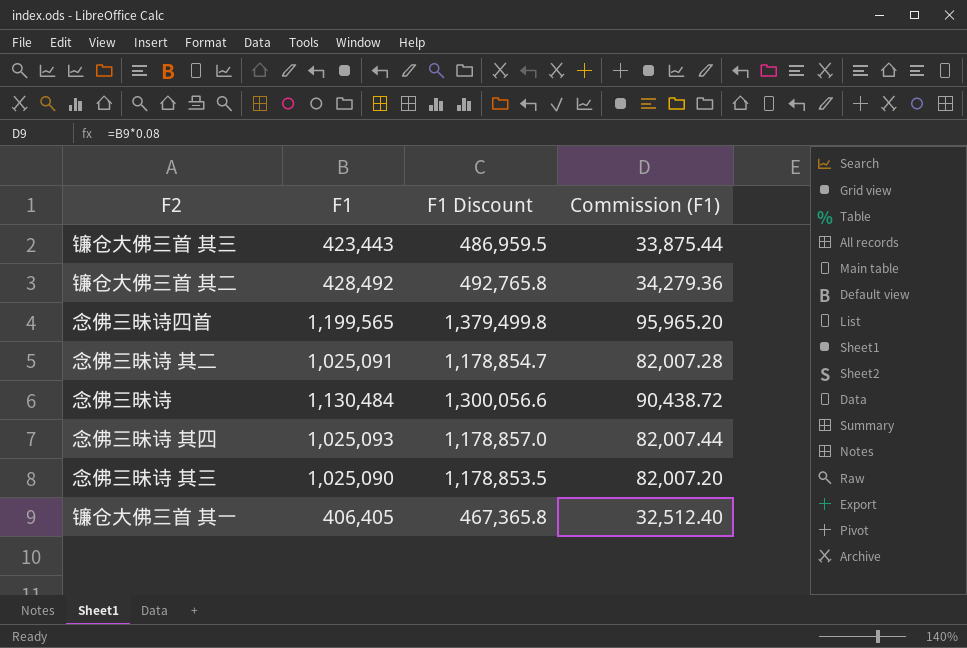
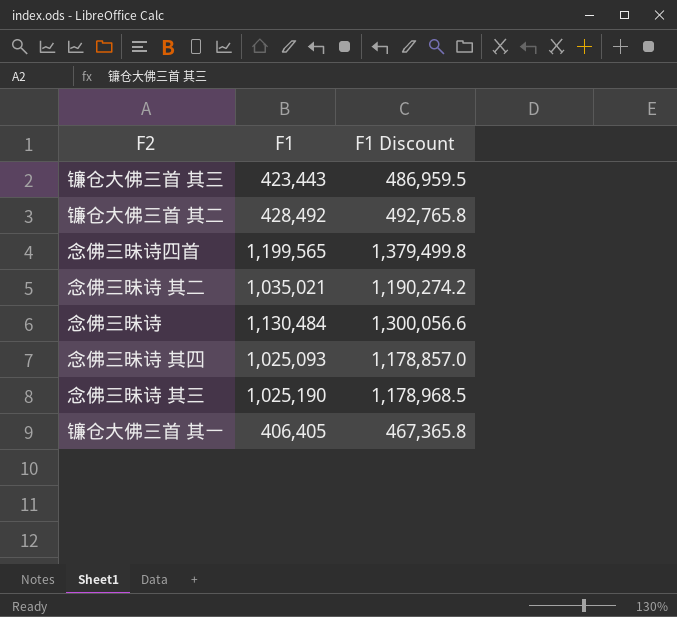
column Commission (F1) | formula: [F1] * 0.08 -> none
念佛三昧诗 其二 | F1: 1,025,091 -> 1,035,021
念佛三昧诗 其二 | F1 Discount: 1,178,854.7 -> 1,190,274.2
念佛三昧诗 其三 | F1: 1,025,090 -> 1,025,190
念佛三昧诗 其三 | F1 Discount: 1,178,853.5 -> 1,178,968.5

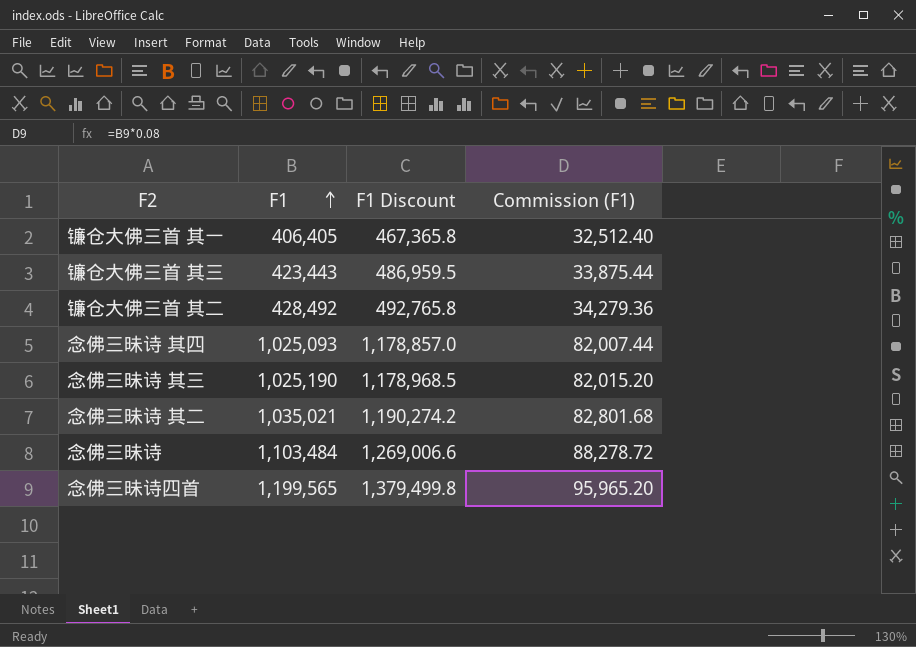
row order: none -> F1 ascending
column Commission (F1) | formula: none -> [F1] * 0.08
念佛三昧诗 | F1: 1,130,484 -> 1,103,484
念佛三昧诗 | F1 Discount: 1,300,056.6 -> 1,269,006.6

